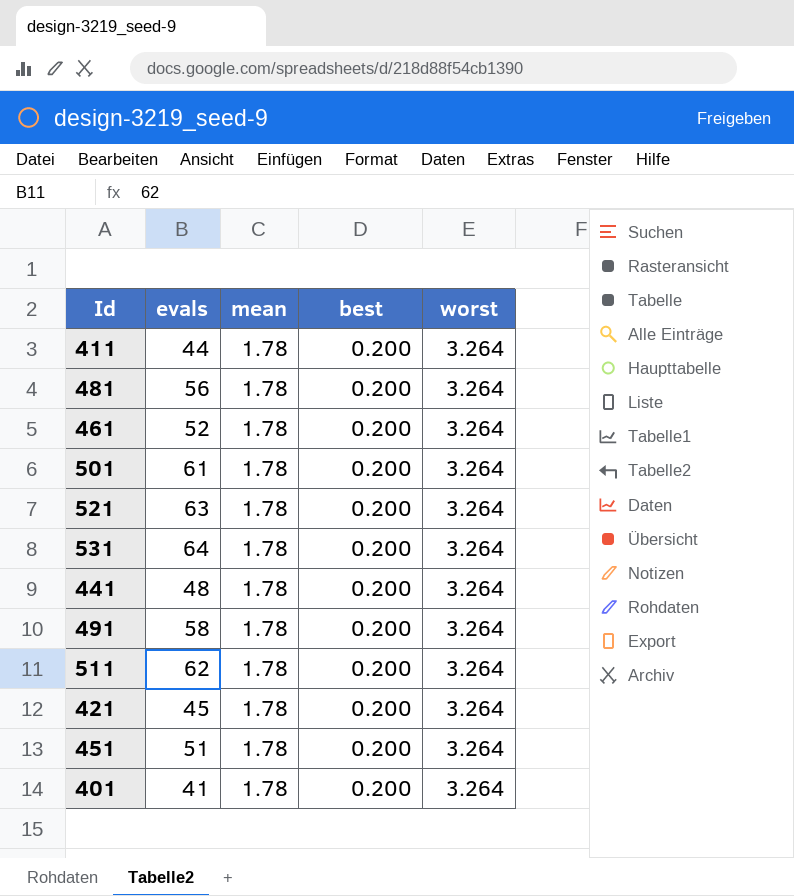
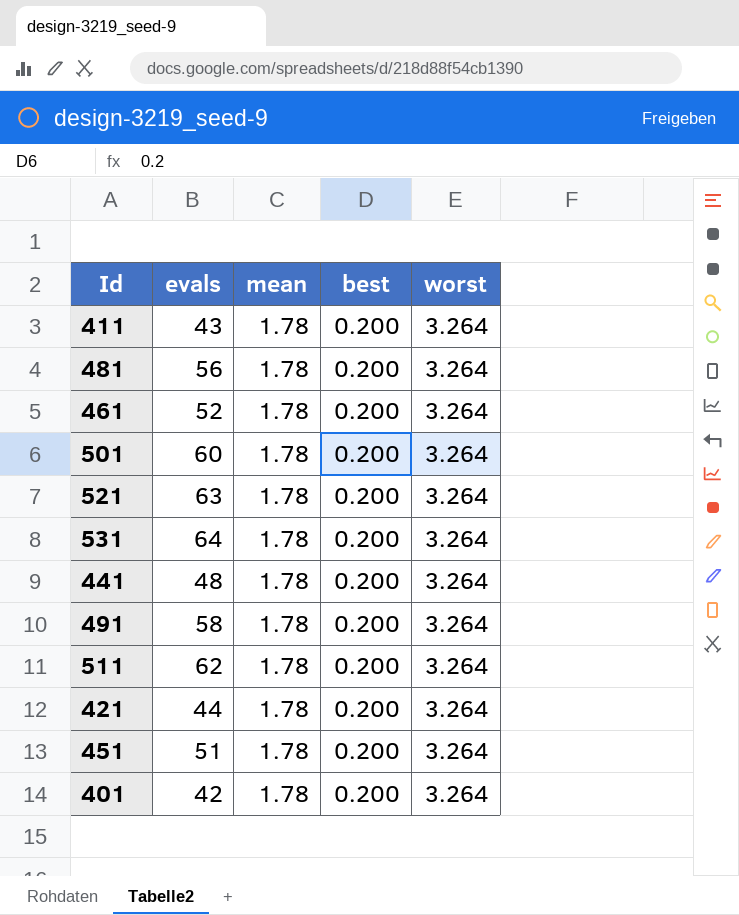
411 | evals: 44 -> 43
501 | evals: 61 -> 60
421 | evals: 45 -> 44
401 | evals: 41 -> 42

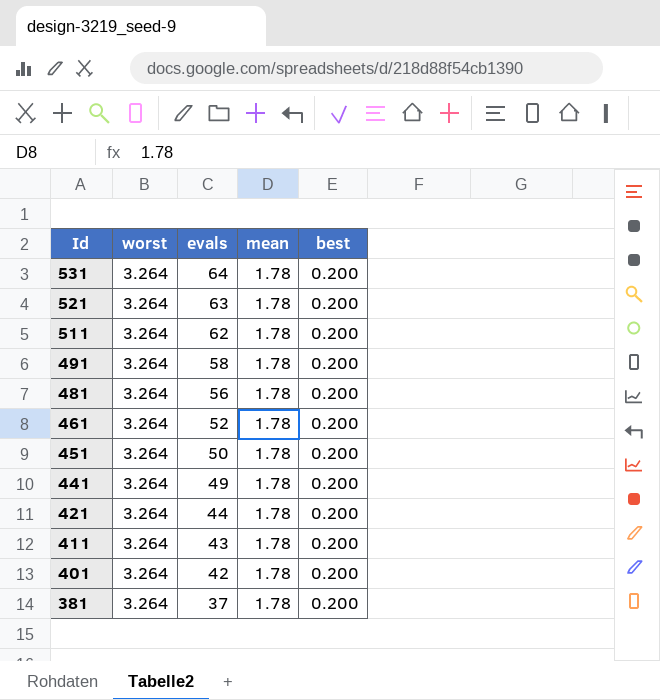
row order: none -> Id descending
column worst | position: 5 -> 2
row 501: 60 | 1.78 | 0.200 | 3.264 -> none
451 | evals: 51 -> 50
441 | evals: 48 -> 49
row 381: none -> 3.264 | 37 | 1.78 | 0.200

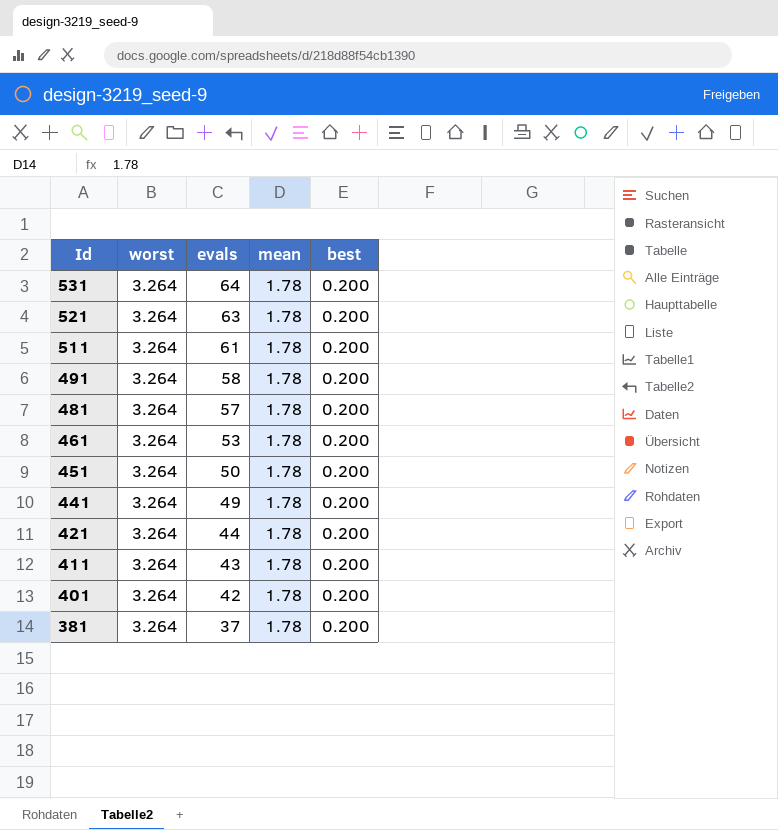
511 | evals: 62 -> 61
481 | evals: 56 -> 57
461 | evals: 52 -> 53

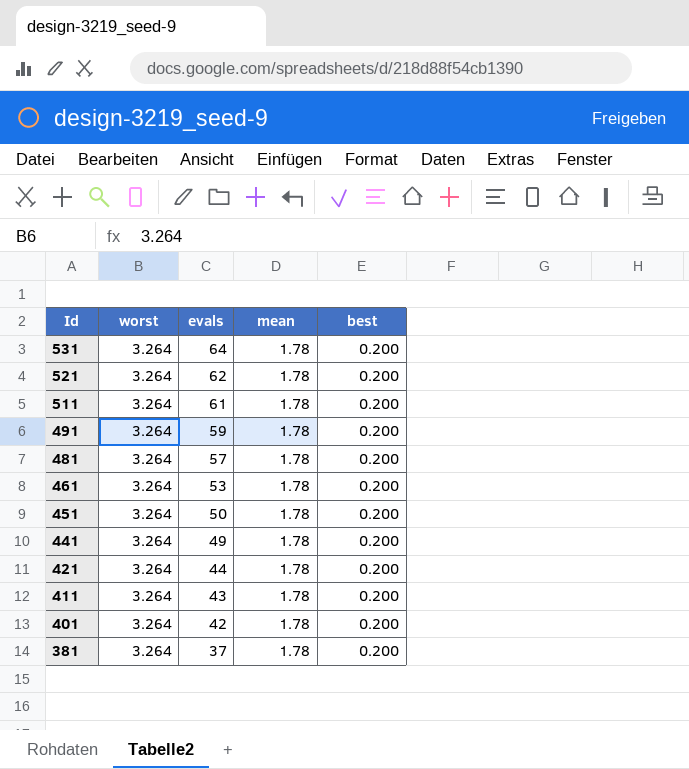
521 | evals: 63 -> 62
491 | evals: 58 -> 59

